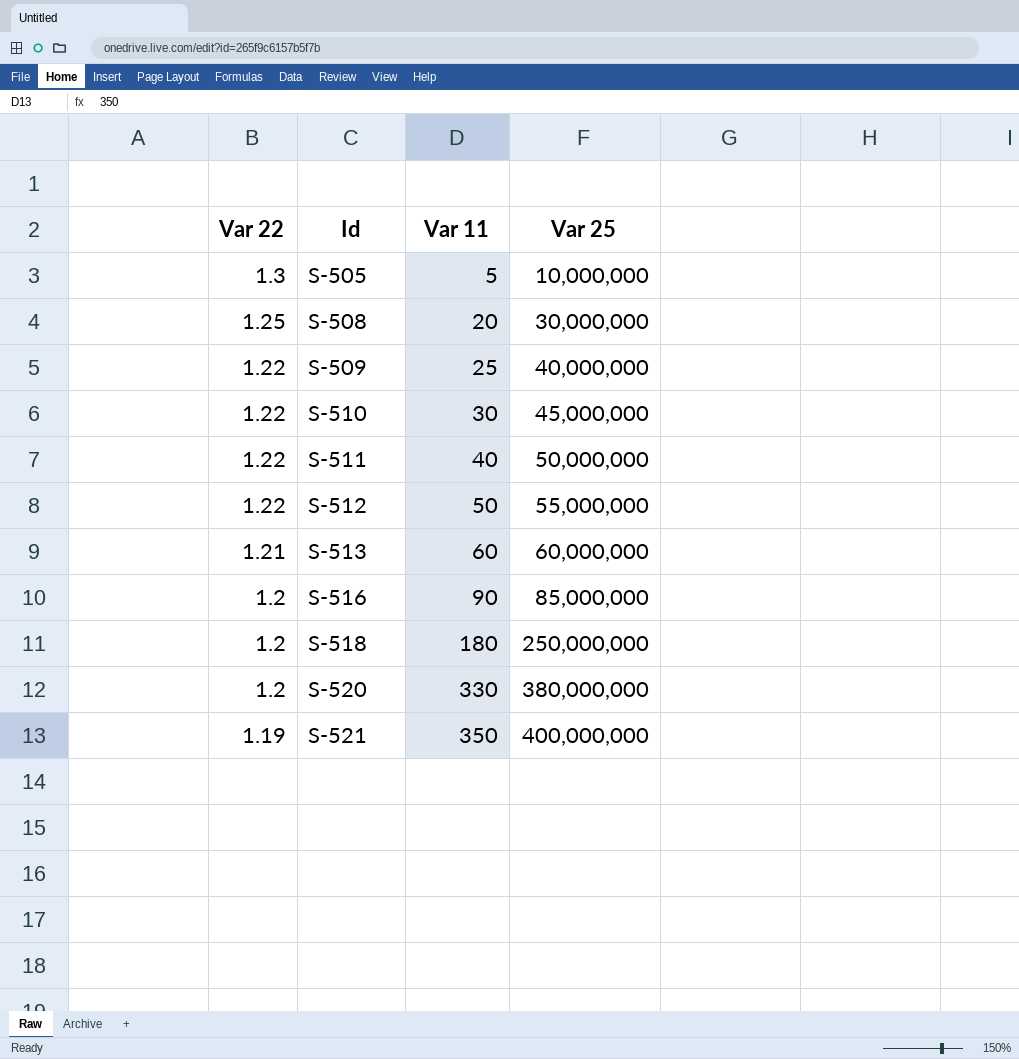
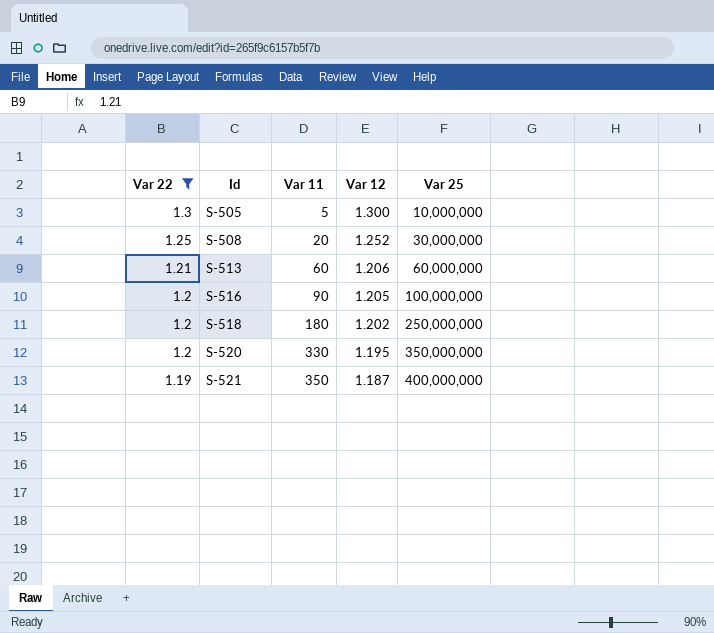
filter: none -> Var 22 != 1.22
column Var 12 | position: none -> 4
S-516 | Var 25: 85,000,000 -> 100,000,000
S-520 | Var 25: 380,000,000 -> 350,000,000

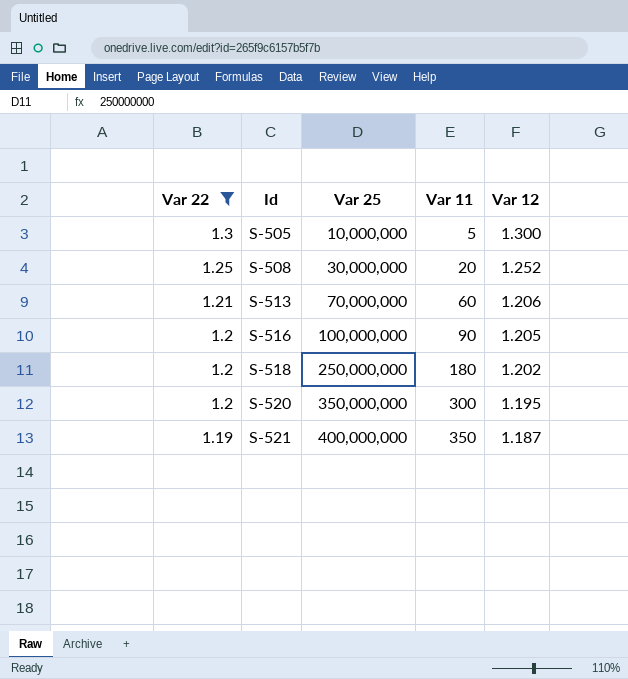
column Var 25 | position: 5 -> 3
S-513 | Var 25: 60,000,000 -> 70,000,000
S-520 | Var 11: 330 -> 300

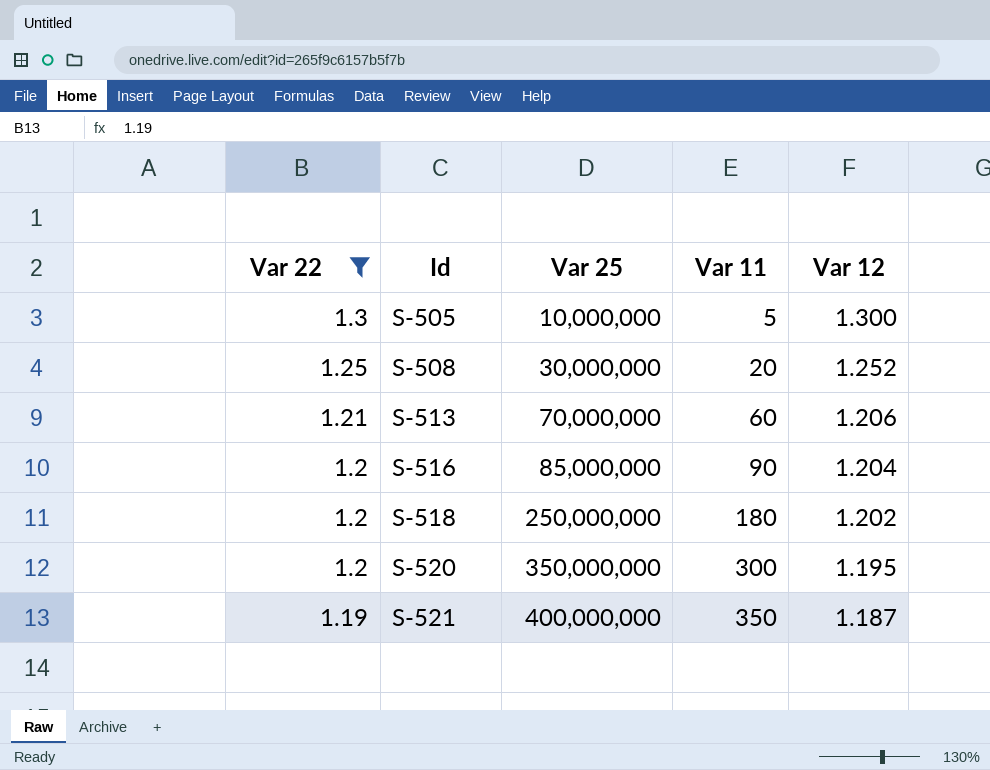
S-516 | Var 25: 100,000,000 -> 85,000,000
S-516 | Var 12: 1.205 -> 1.204

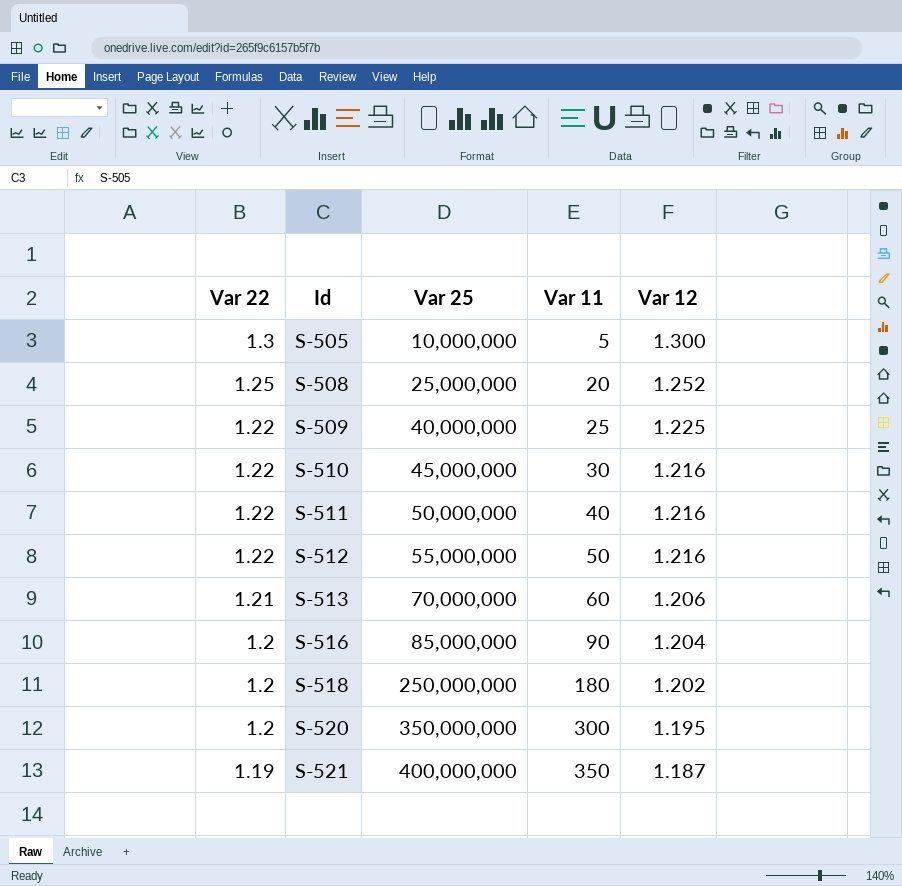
filter: Var 22 != 1.22 -> none
S-508 | Var 25: 30,000,000 -> 25,000,000

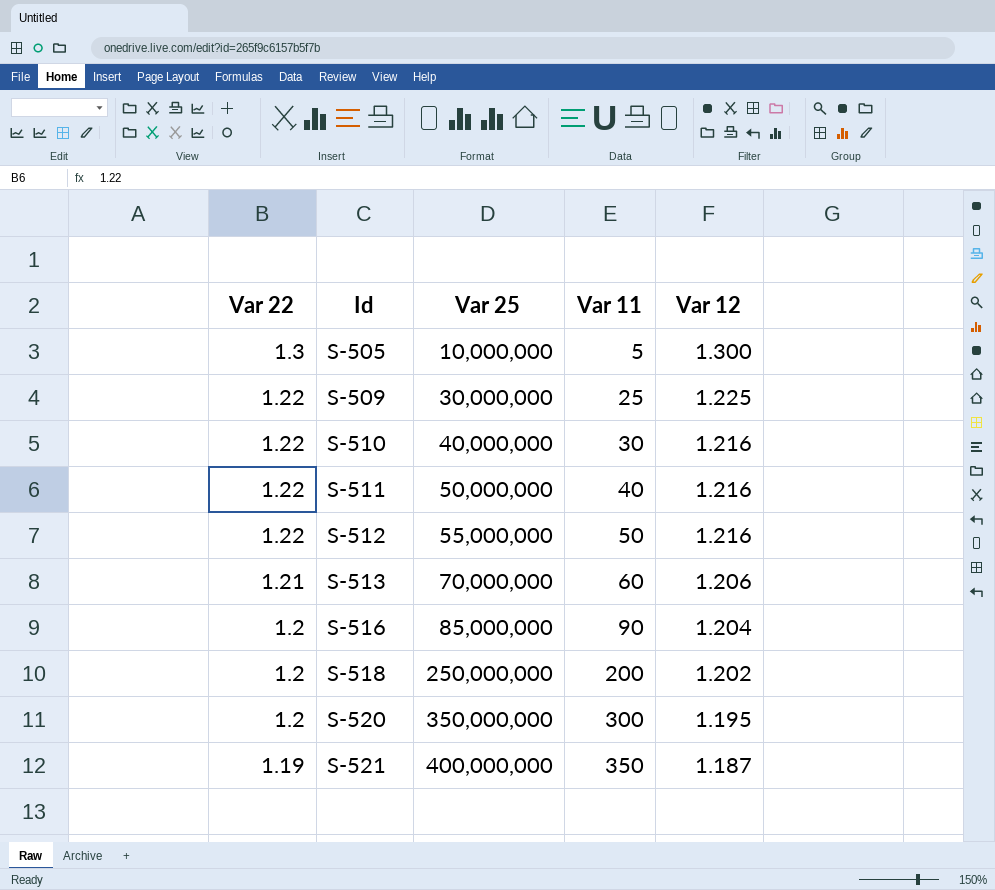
row S-508: 1.25 | 25,000,000 | 20 | 1.252 -> none
S-509 | Var 25: 40,000,000 -> 30,000,000
S-510 | Var 25: 45,000,000 -> 40,000,000
S-518 | Var 11: 180 -> 200

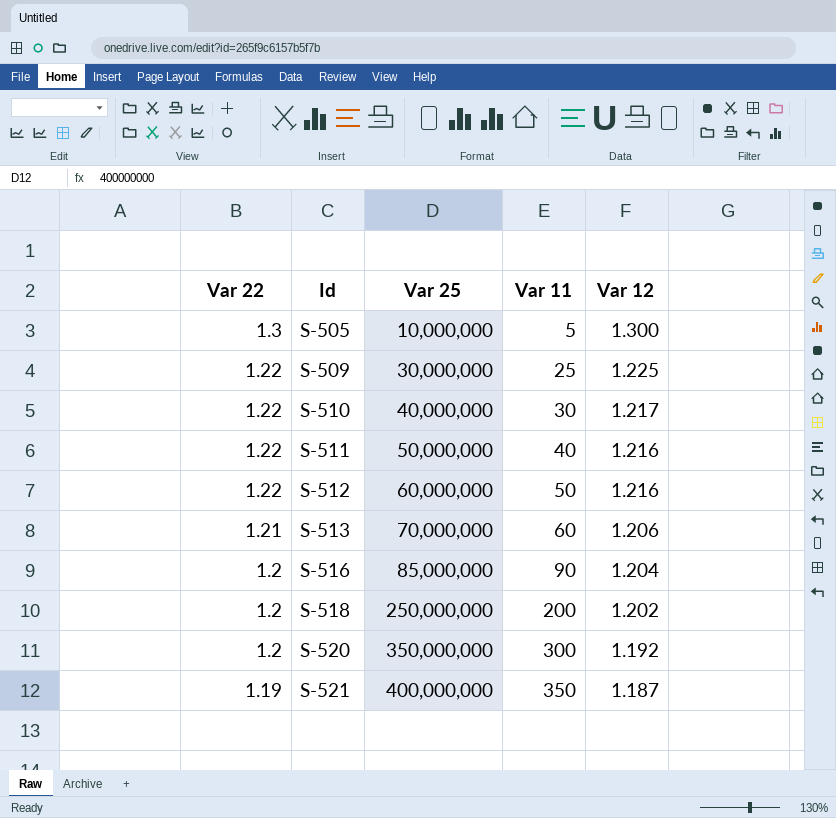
S-510 | Var 12: 1.216 -> 1.217
S-512 | Var 25: 55,000,000 -> 60,000,000
S-520 | Var 12: 1.195 -> 1.192

